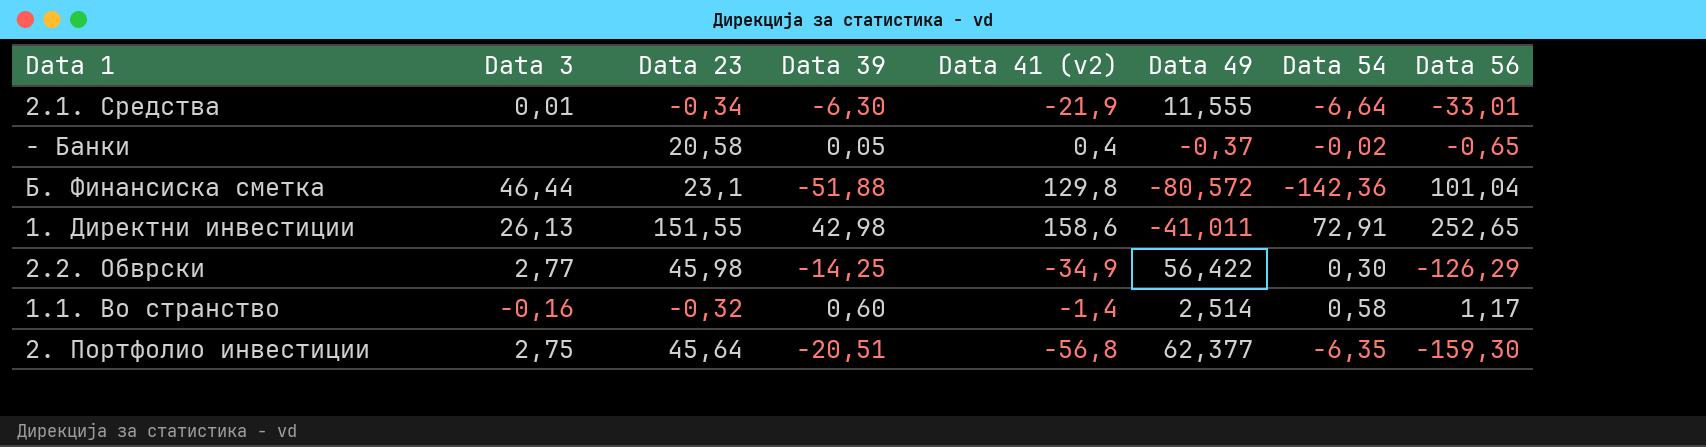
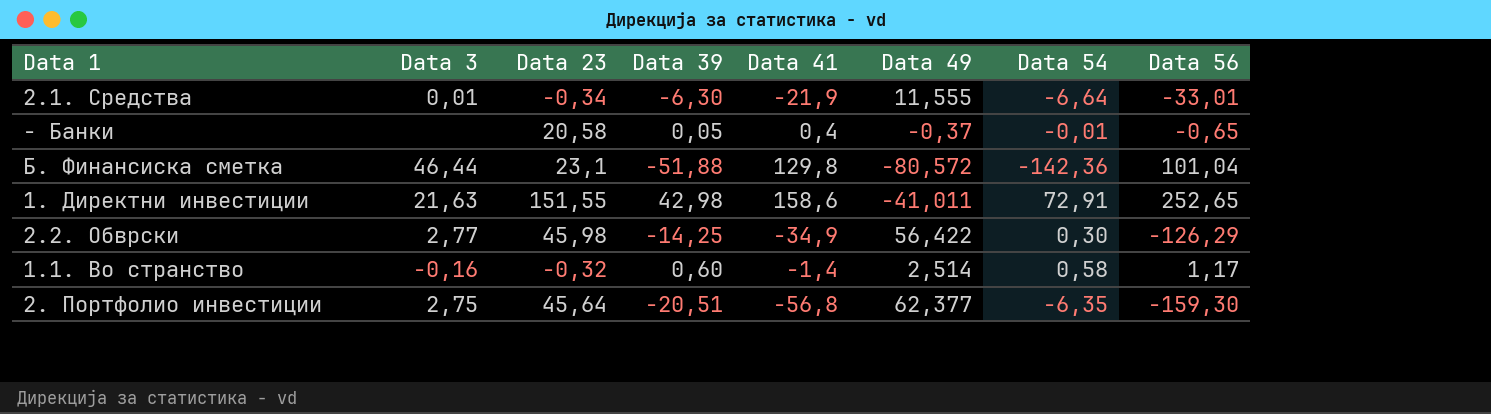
column name: Data 41 (v2) -> Data 41
- Банки | Data 54: -0,02 -> -0,01
1. Директни инвестиции | Data 3: 26,13 -> 21,63

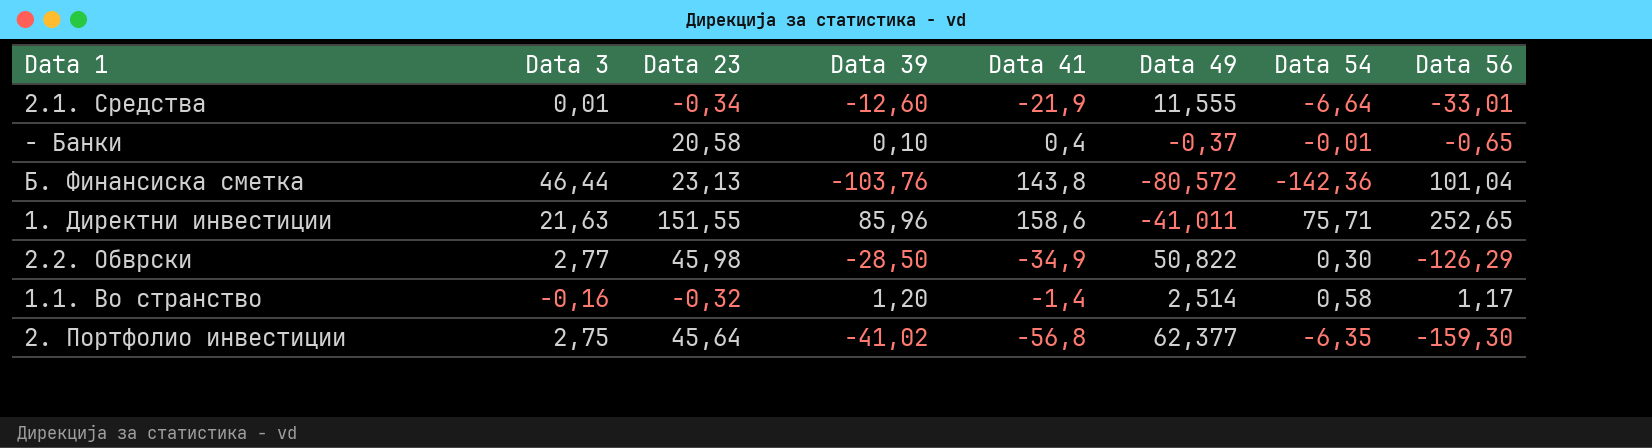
2.1. Средства | Data 39: -6,30 -> -12,60
- Банки | Data 39: 0,05 -> 0,10
Б. Финансиска сметка | Data 23: 23,1 -> 23,13
Б. Финансиска сметка | Data 39: -51,88 -> -103,76
Б. Финансиска сметка | Data 41: 129,8 -> 143,8
1. Директни инвестиции | Data 39: 42,98 -> 85,96
1. Директни инвестиции | Data 54: 72,91 -> 75,71
2.2. Обврски | Data 39: -14,25 -> -28,50
2.2. Обврски | Data 49: 56,422 -> 50,822
1.1. Во странство | Data 39: 0,60 -> 1,20
2. Портфолио инвестиции | Data 39: -20,51 -> -41,02

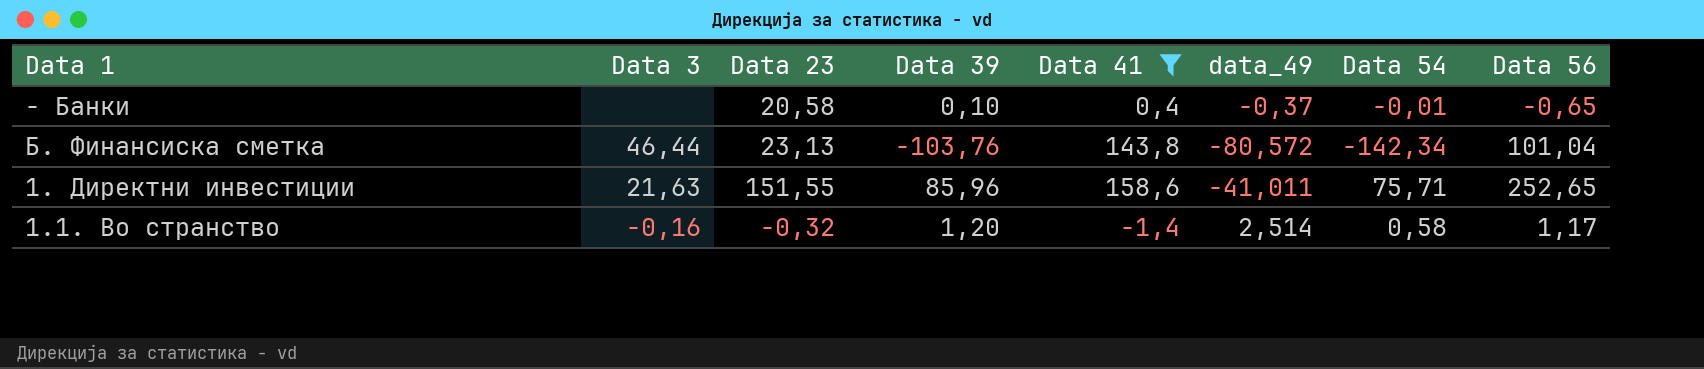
filter: none -> Data 41 >= -1,4
column name: Data 49 -> data_49
Б. Финансиска сметка | Data 54: -142,36 -> -142,34

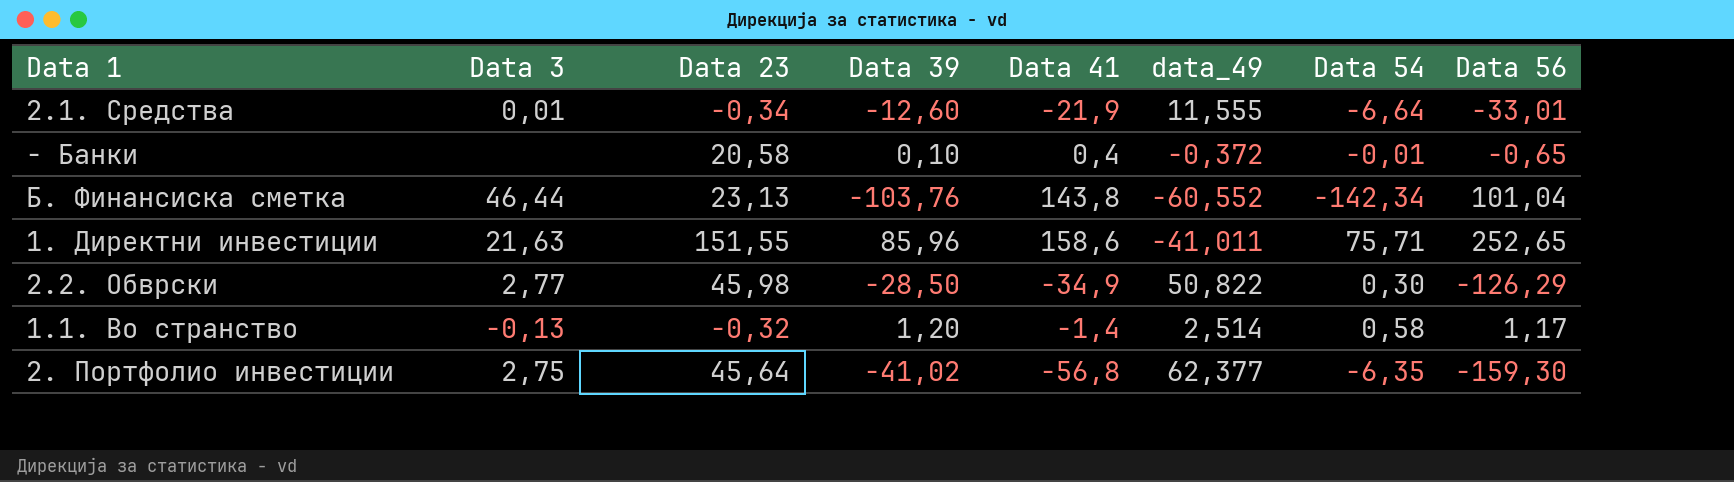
filter: Data 41 >= -1,4 -> none
- Банки | data_49: -0,37 -> -0,372
Б. Финансиска сметка | data_49: -80,572 -> -60,552
1.1. Во странство | Data 3: -0,16 -> -0,13

